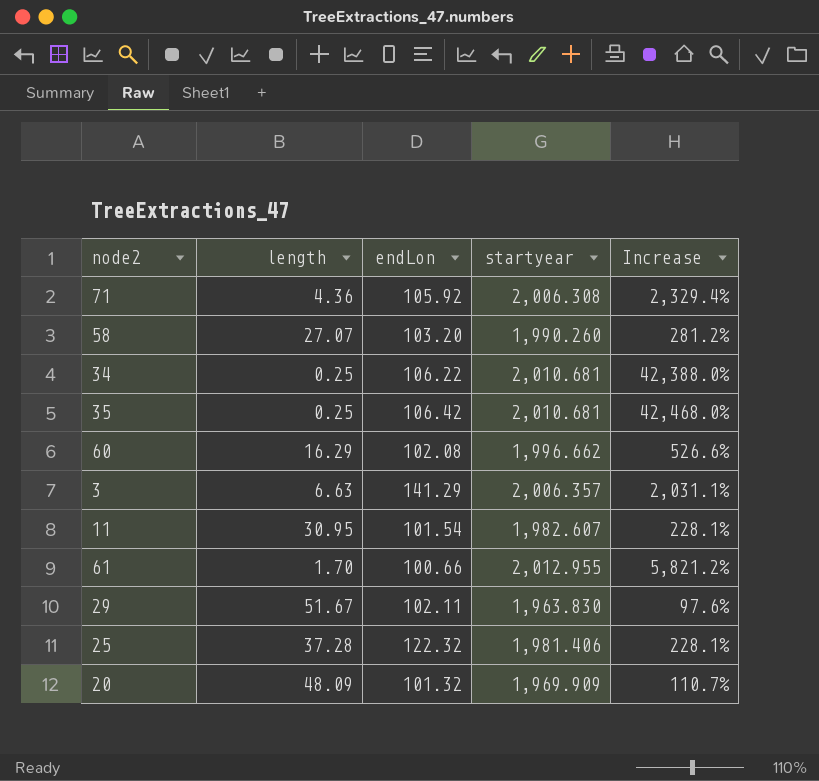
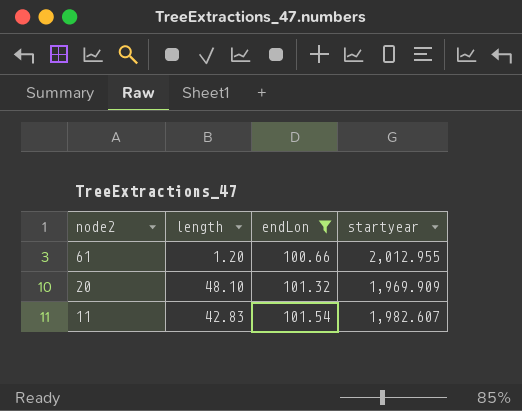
filter: none -> endLon <= 101.54
row order: none -> node2 descending
column Increase | formula: ([endLon] - [length]) / [length] -> none
61 | length: 1.70 -> 1.20
20 | length: 48.09 -> 48.10
11 | length: 30.95 -> 42.83

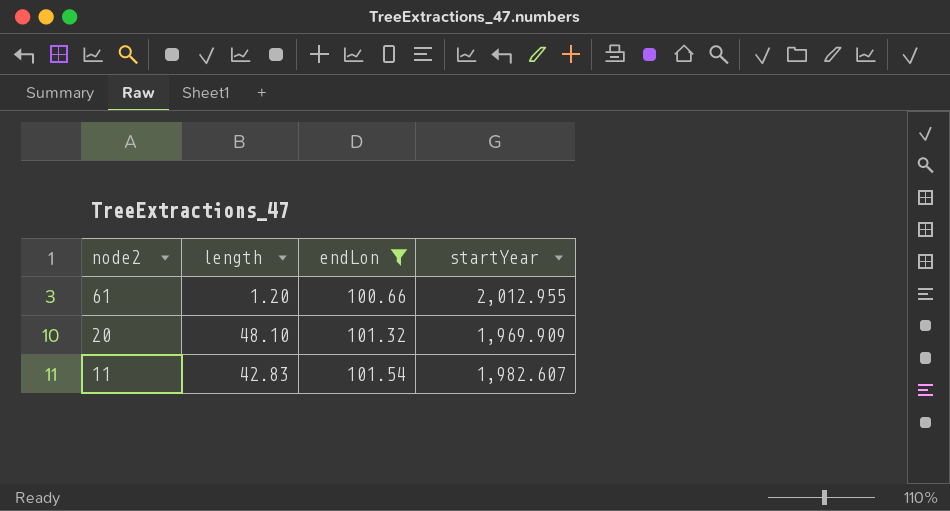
column name: startyear -> startYear

